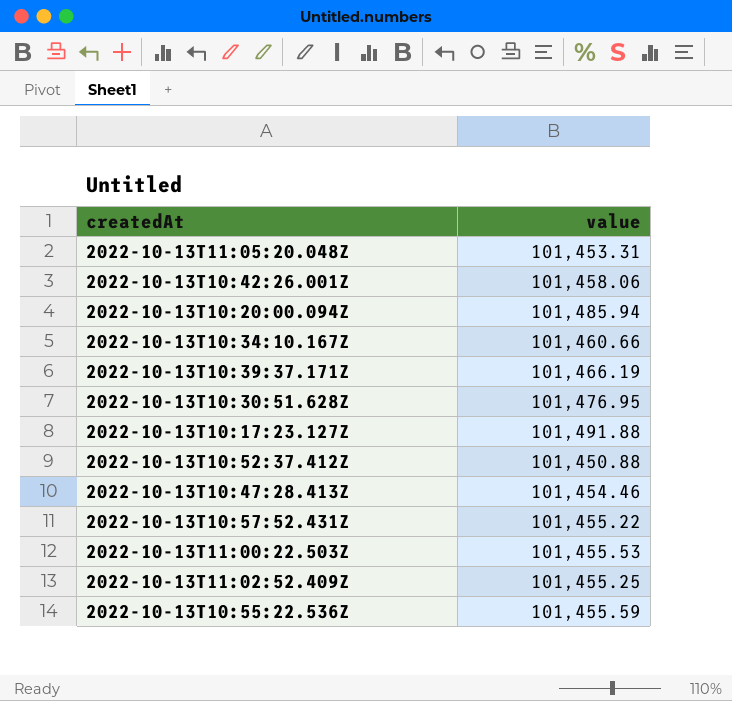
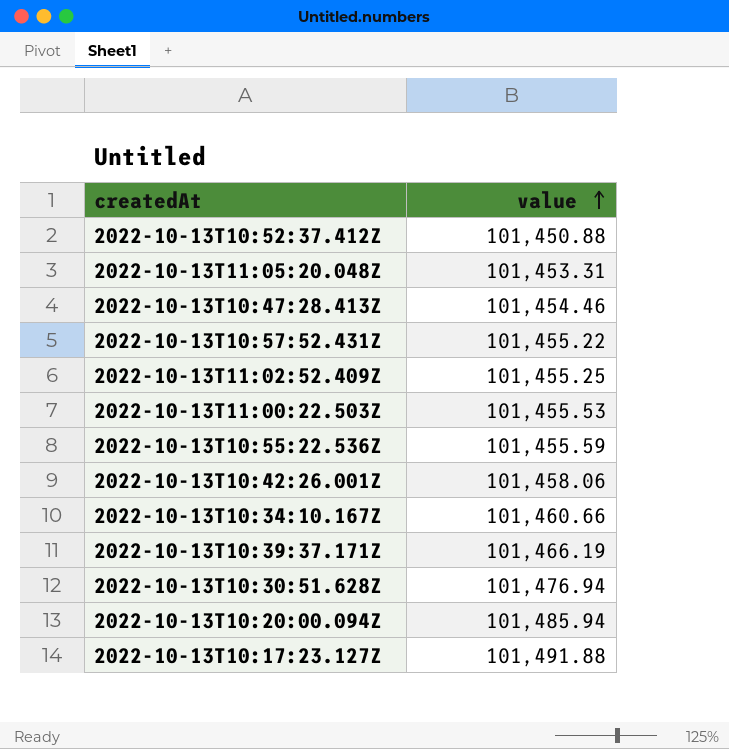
row order: none -> value ascending
2022-10-13T10:30:51.628Z | value: 101,476.95 -> 101,476.94

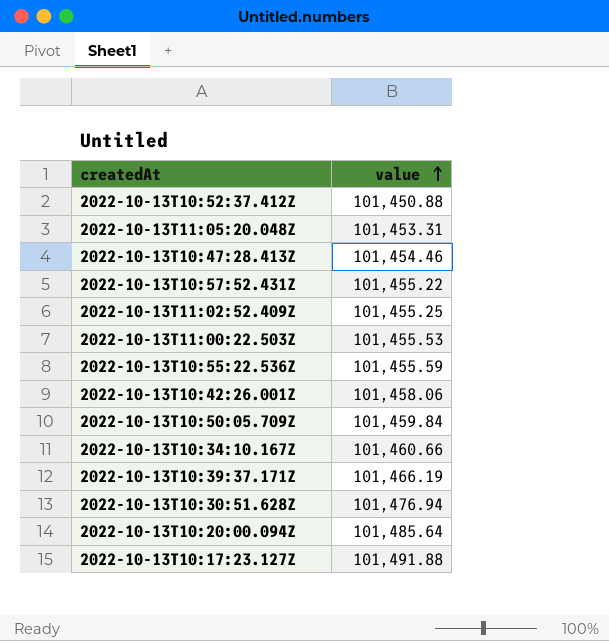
row 2022-10-13T10:50:05.709Z: none -> 101,459.84
2022-10-13T10:20:00.094Z | value: 101,485.94 -> 101,485.64

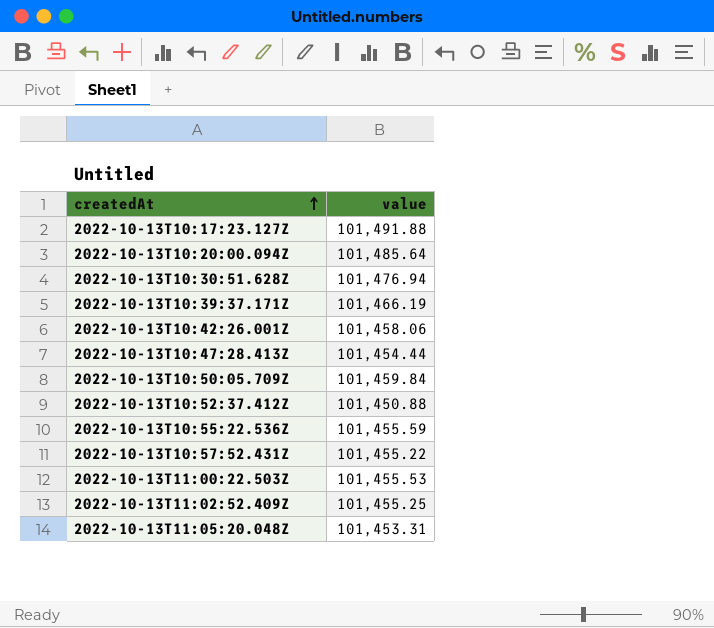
row order: value ascending -> createdAt ascending
row 2022-10-13T10:34:10.167Z: 101,460.66 -> none
2022-10-13T10:47:28.413Z | value: 101,454.46 -> 101,454.44

